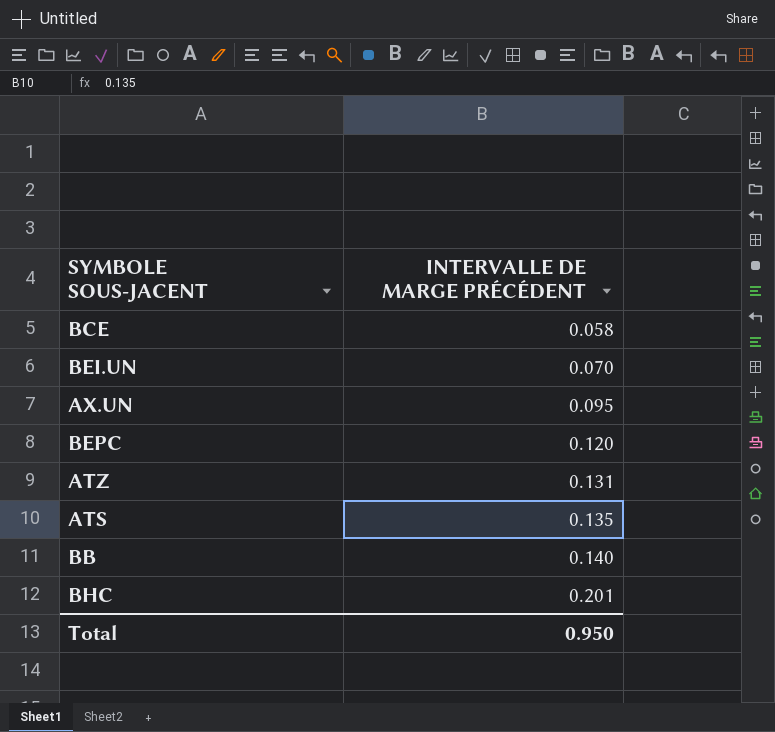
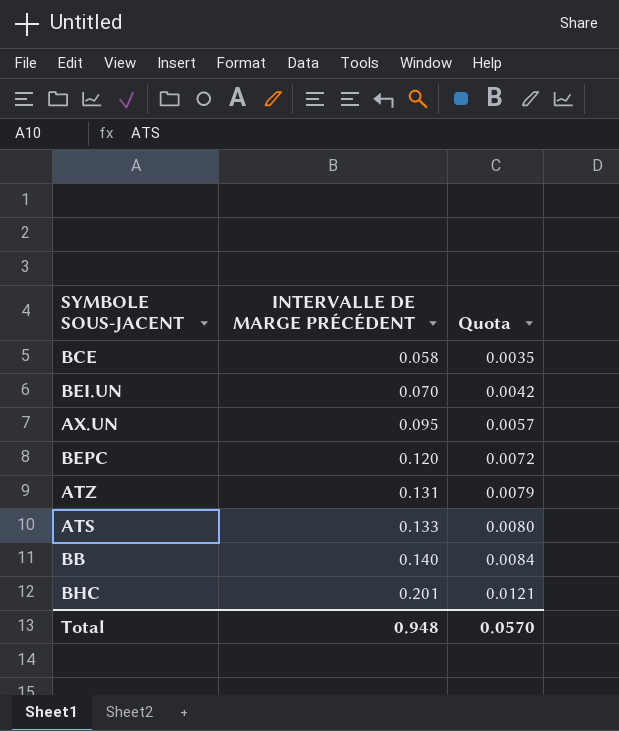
column Quota | formula: none -> [INTERVALLE DE MARGE PRÉCÉDENT] * 0.06
ATS | INTERVALLE DE MARGE PRÉCÉDENT: 0.135 -> 0.133
Total | INTERVALLE DE MARGE PRÉCÉDENT: 0.950 -> 0.948

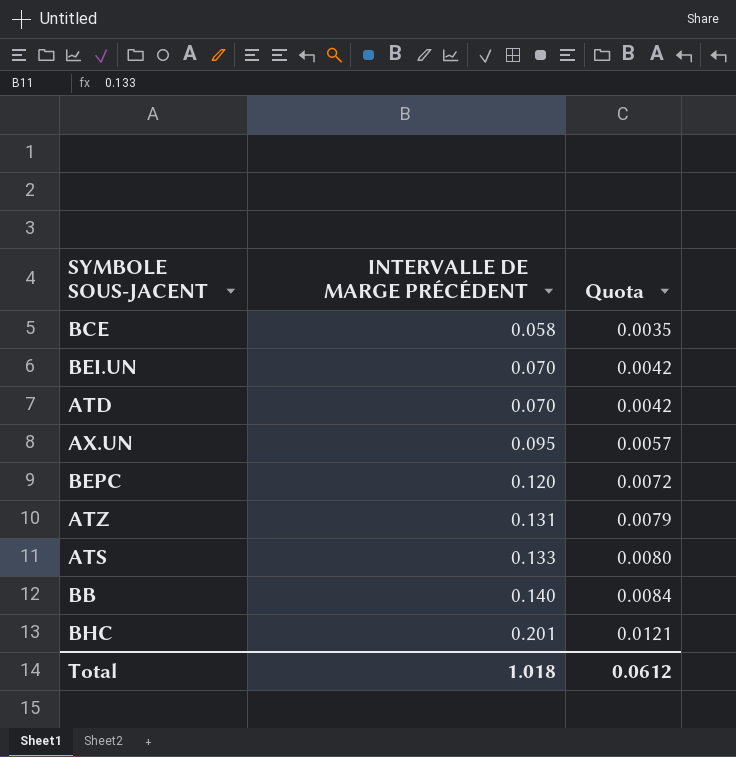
row ATD: none -> 0.070 | 0.0042
Total | INTERVALLE DE MARGE PRÉCÉDENT: 0.948 -> 1.018
Total | Quota: 0.0570 -> 0.0612

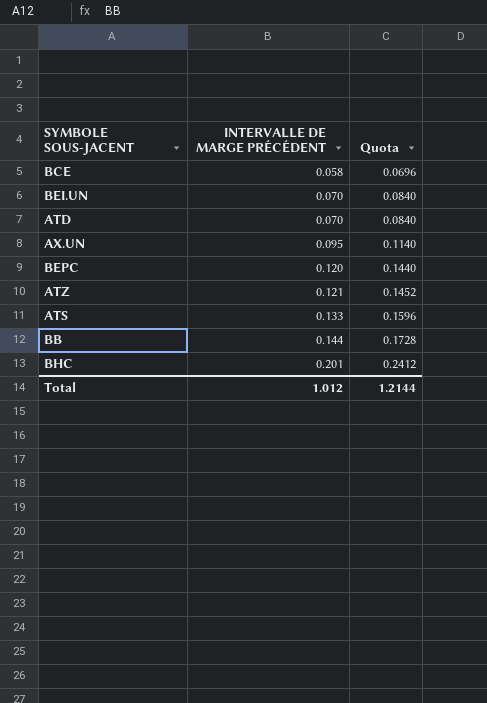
column Quota | formula: [INTERVALLE DE MARGE PRÉCÉDENT] * 0.06 -> [INTERVALLE DE MARGE PRÉCÉDENT] * 1.2
ATZ | INTERVALLE DE MARGE PRÉCÉDENT: 0.131 -> 0.121
BB | INTERVALLE DE MARGE PRÉCÉDENT: 0.140 -> 0.144
Total | INTERVALLE DE MARGE PRÉCÉDENT: 1.018 -> 1.012
Total | Quota: 0.0612 -> 1.2144

